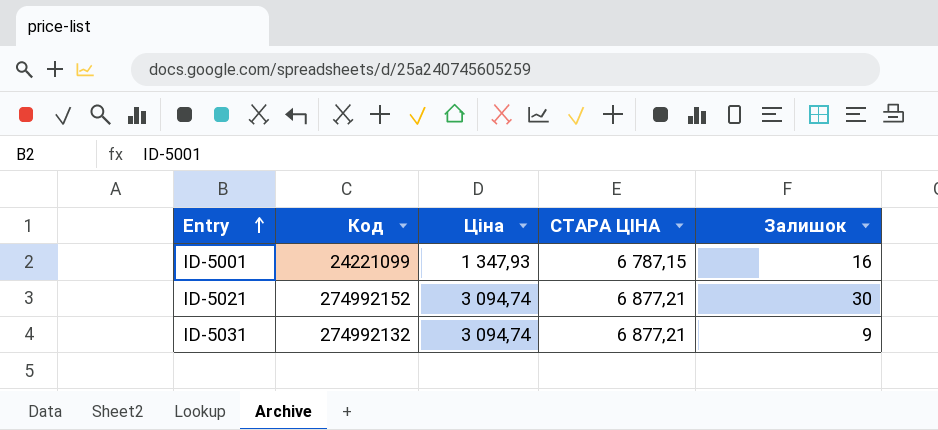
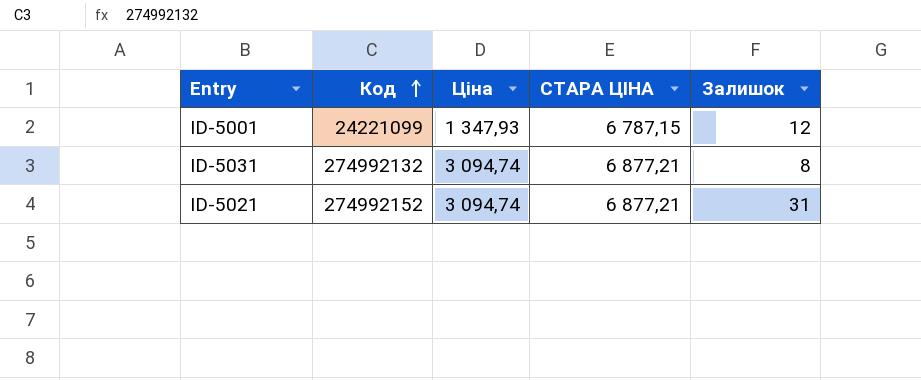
row order: Entry ascending -> Код ascending
ID-5001 | Залишок: 16 -> 12
ID-5031 | Залишок: 9 -> 8
ID-5021 | Залишок: 30 -> 31

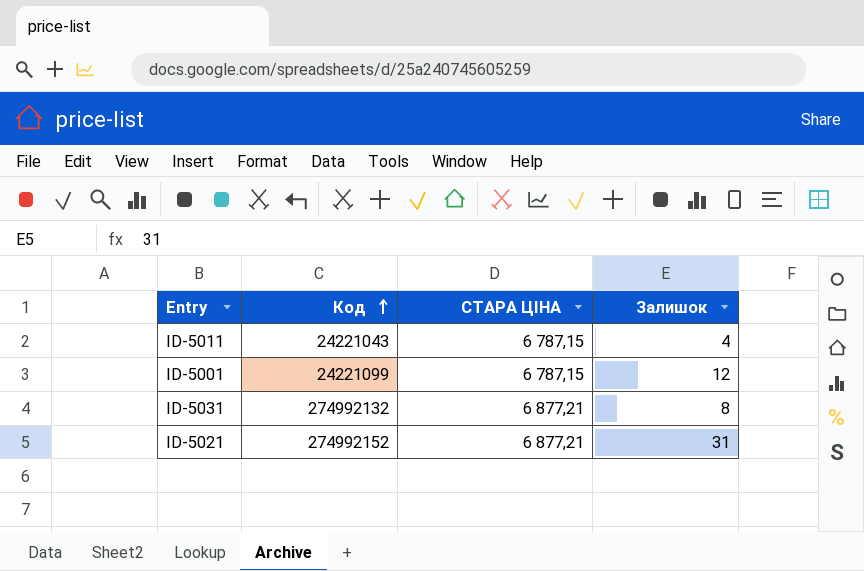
column Ціна | position: 3 -> none
row ID-5011: none -> 24221043 | 6 787,15 | 4

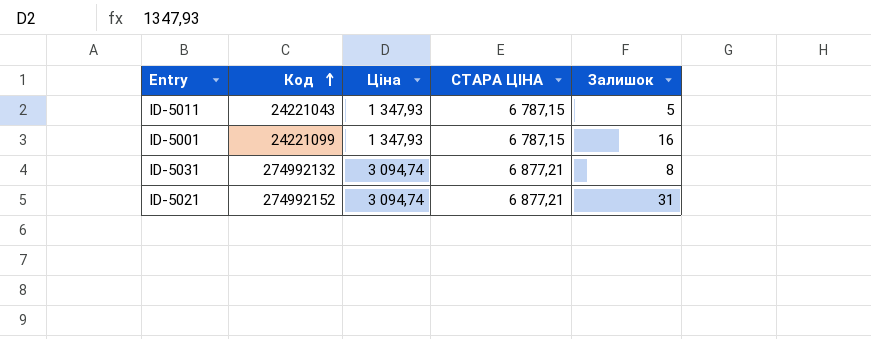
column Ціна | position: none -> 3
ID-5011 | Залишок: 4 -> 5
ID-5001 | Залишок: 12 -> 16

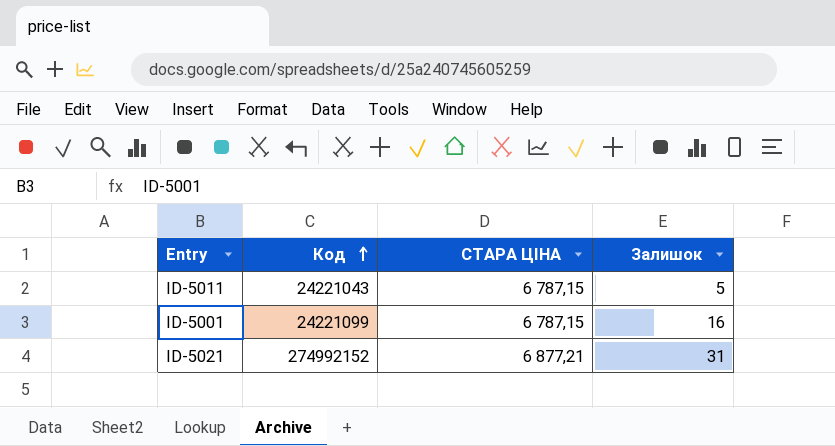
column Ціна | position: 3 -> none
row ID-5031: 274992132 | 3 094,74 | 6 877,21 | 8 -> none

